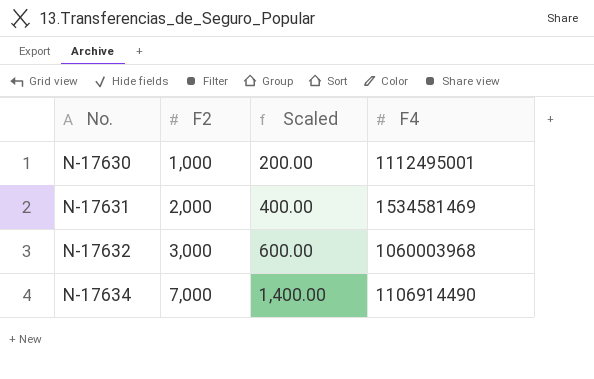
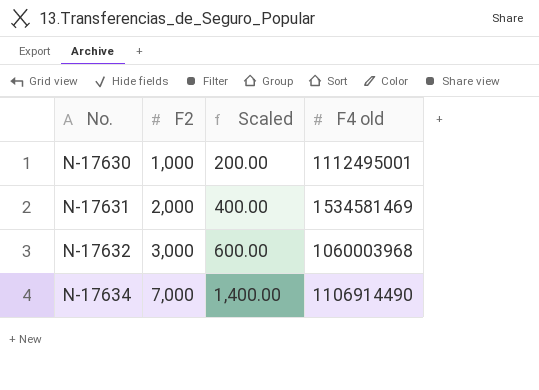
column name: F4 -> F4 old

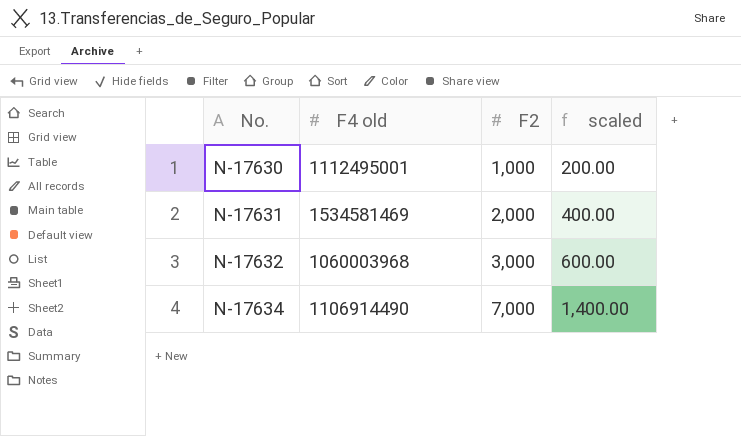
column F4 old | position: 4 -> 2
column name: Scaled -> scaled

